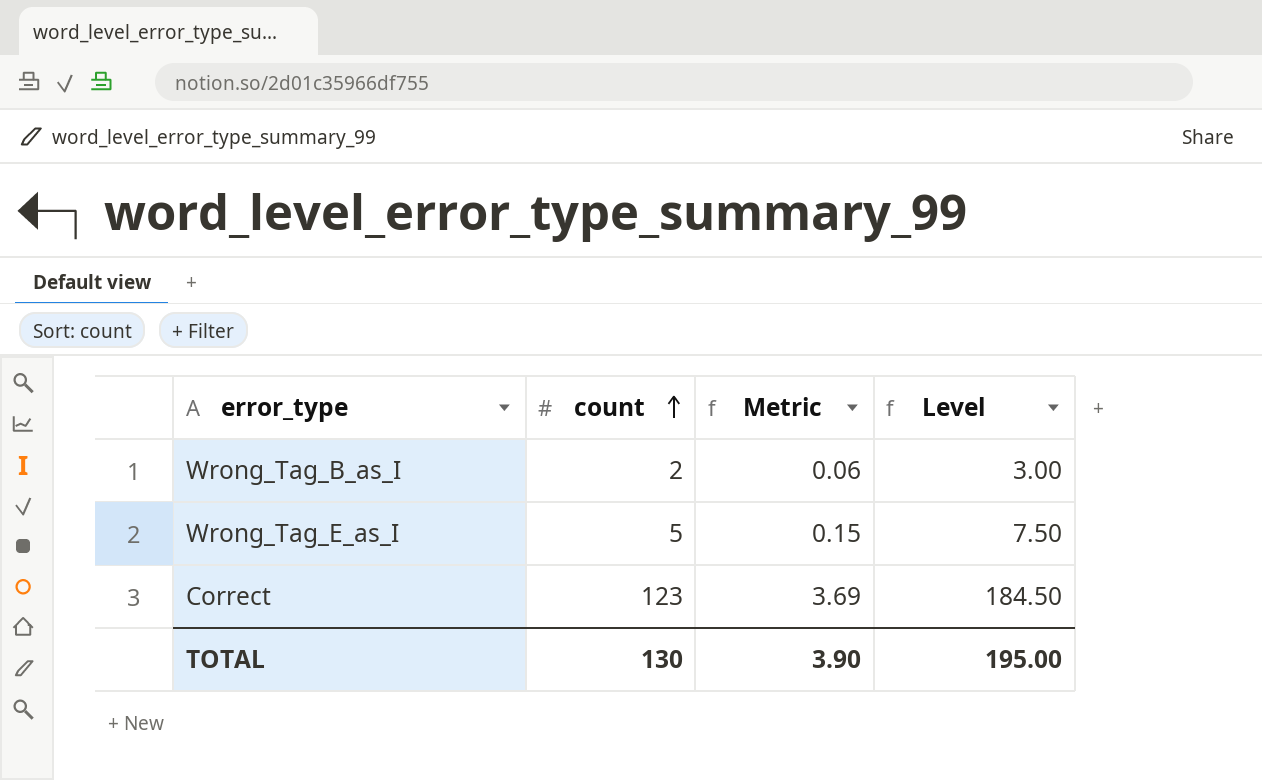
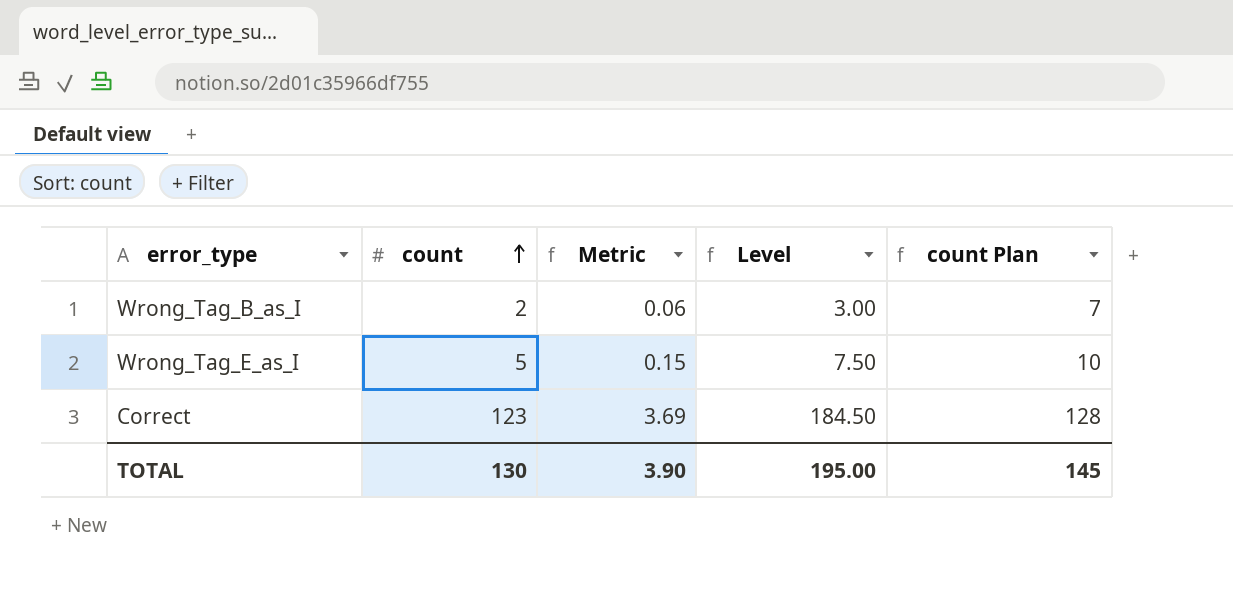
column count Plan | formula: none -> [count] + 5

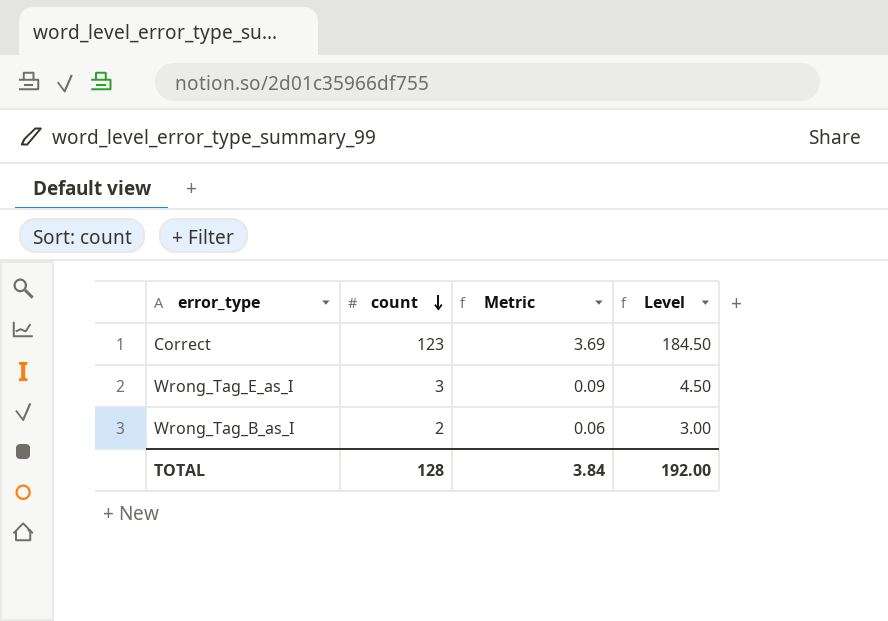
row order: count ascending -> count descending
column count Plan | formula: [count] + 5 -> none
Wrong_Tag_E_as_I | count: 5 -> 3
Wrong_Tag_E_as_I | Metric: 0.15 -> 0.09
Wrong_Tag_E_as_I | Level: 7.50 -> 4.50
TOTAL | count: 130 -> 128
TOTAL | Metric: 3.90 -> 3.84
TOTAL | Level: 195.00 -> 192.00

